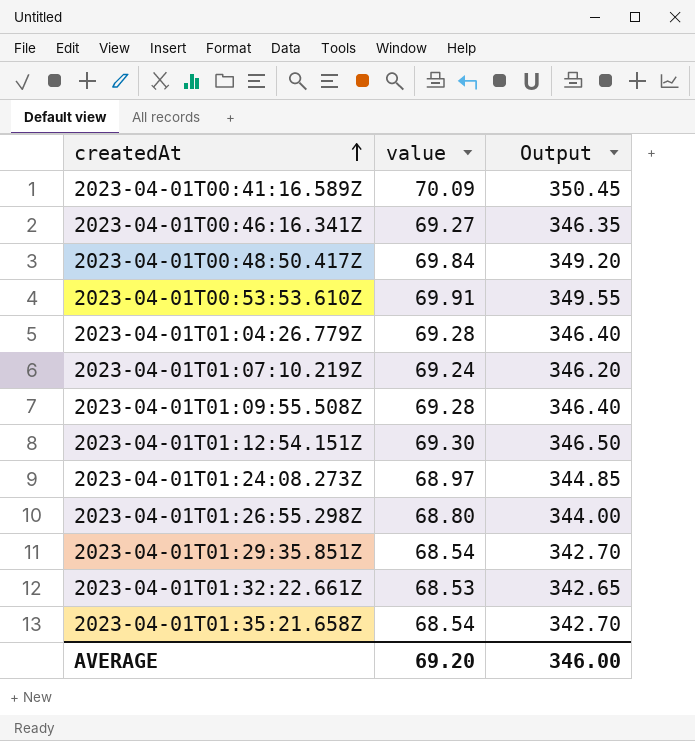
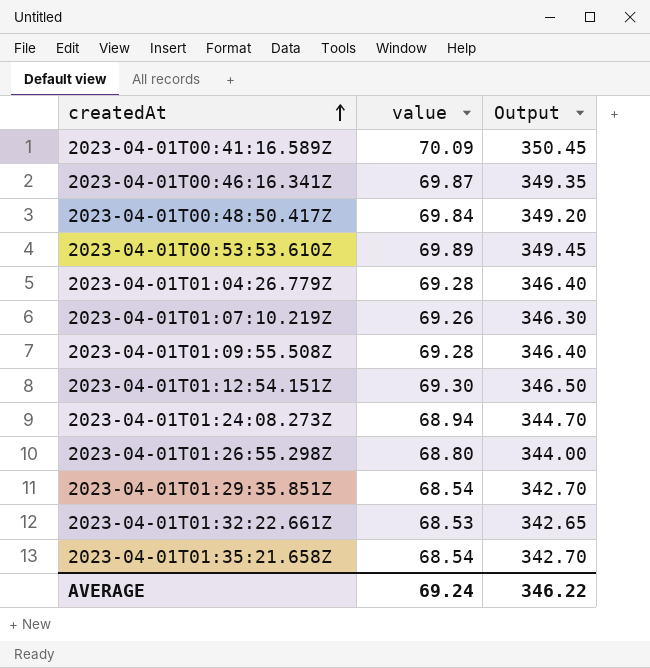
2023-04-01T00:46:16.341Z | value: 69.27 -> 69.87
2023-04-01T00:46:16.341Z | Output: 346.35 -> 349.35
2023-04-01T00:53:53.610Z | value: 69.91 -> 69.89
2023-04-01T00:53:53.610Z | Output: 349.55 -> 349.45
2023-04-01T01:07:10.219Z | value: 69.24 -> 69.26
2023-04-01T01:07:10.219Z | Output: 346.20 -> 346.30
2023-04-01T01:24:08.273Z | value: 68.97 -> 68.94
2023-04-01T01:24:08.273Z | Output: 344.85 -> 344.70
AVERAGE | value: 69.20 -> 69.24
AVERAGE | Output: 346.00 -> 346.22

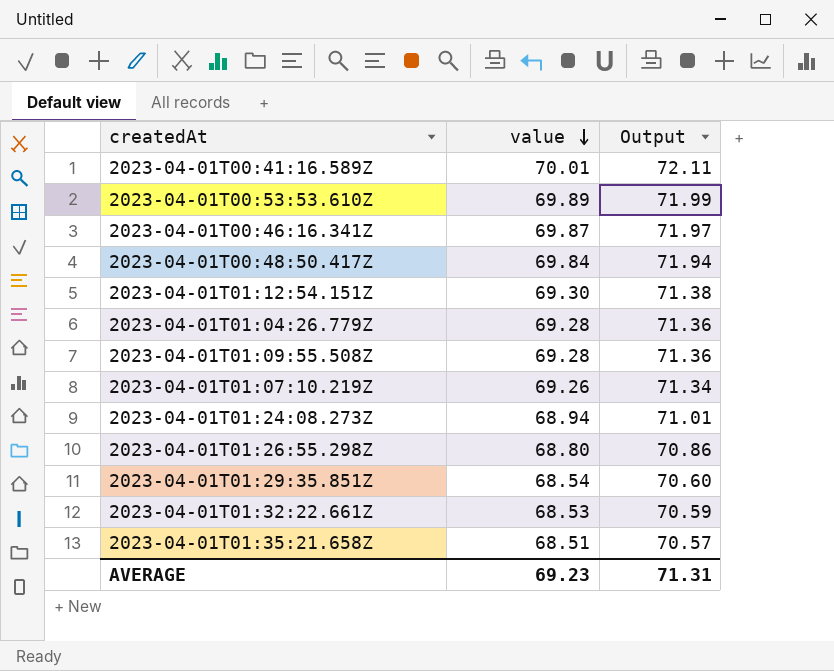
row order: createdAt ascending -> value descending
column Output | formula: [value] * 5 -> [value] * 1.03
2023-04-01T00:41:16.589Z | value: 70.09 -> 70.01
2023-04-01T01:35:21.658Z | value: 68.54 -> 68.51
AVERAGE | value: 69.24 -> 69.23
AVERAGE | Output: 346.22 -> 71.31

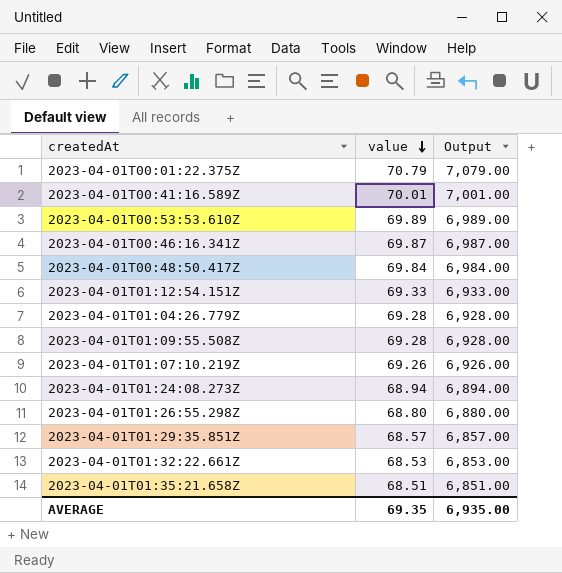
column Output | formula: [value] * 1.03 -> [value] * 100
row 2023-04-01T00:01:22.375Z: none -> 70.79 | 7,079.00
2023-04-01T01:12:54.151Z | value: 69.30 -> 69.33
2023-04-01T01:29:35.851Z | value: 68.54 -> 68.57
AVERAGE | value: 69.23 -> 69.35
AVERAGE | Output: 71.31 -> 6,935.00

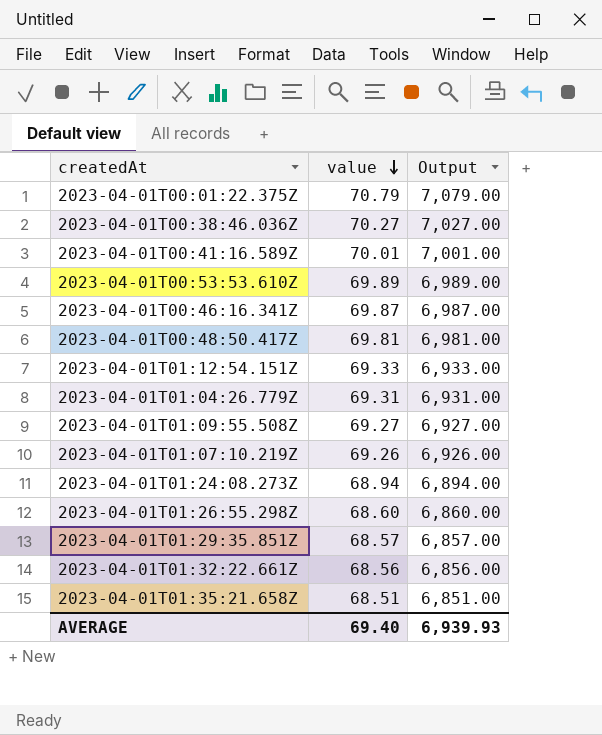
row 2023-04-01T00:38:46.036Z: none -> 70.27 | 7,027.00
2023-04-01T00:48:50.417Z | value: 69.84 -> 69.81
2023-04-01T00:48:50.417Z | Output: 6,984.00 -> 6,981.00
2023-04-01T01:04:26.779Z | value: 69.28 -> 69.31
2023-04-01T01:04:26.779Z | Output: 6,928.00 -> 6,931.00
2023-04-01T01:09:55.508Z | value: 69.28 -> 69.27
2023-04-01T01:09:55.508Z | Output: 6,928.00 -> 6,927.00
2023-04-01T01:26:55.298Z | value: 68.80 -> 68.60
2023-04-01T01:26:55.298Z | Output: 6,880.00 -> 6,860.00
2023-04-01T01:32:22.661Z | value: 68.53 -> 68.56
2023-04-01T01:32:22.661Z | Output: 6,853.00 -> 6,856.00
AVERAGE | value: 69.35 -> 69.40
AVERAGE | Output: 6,935.00 -> 6,939.93

